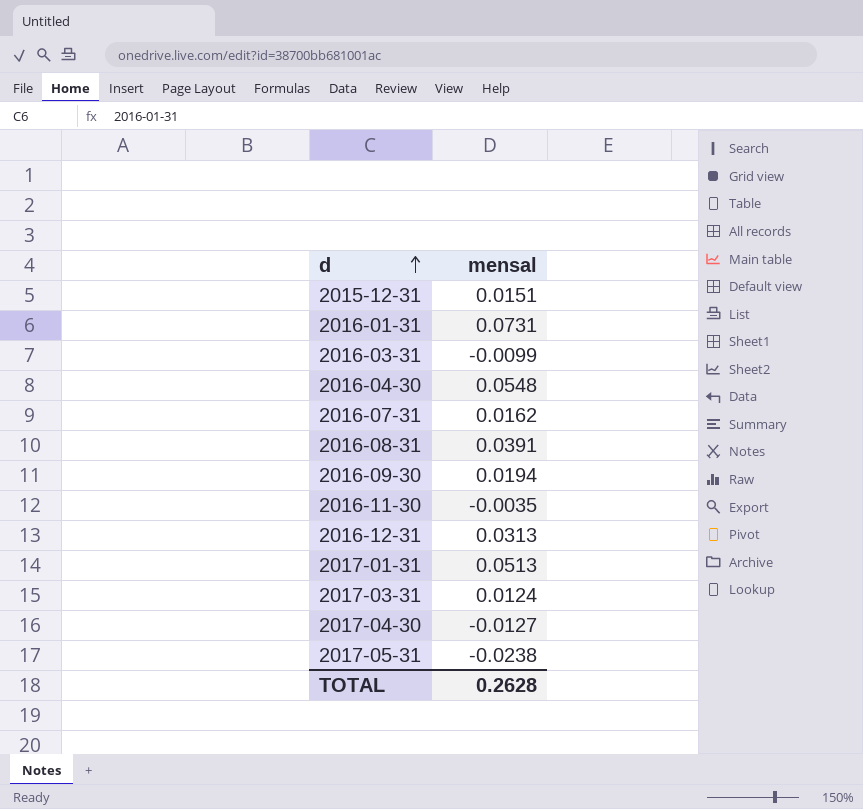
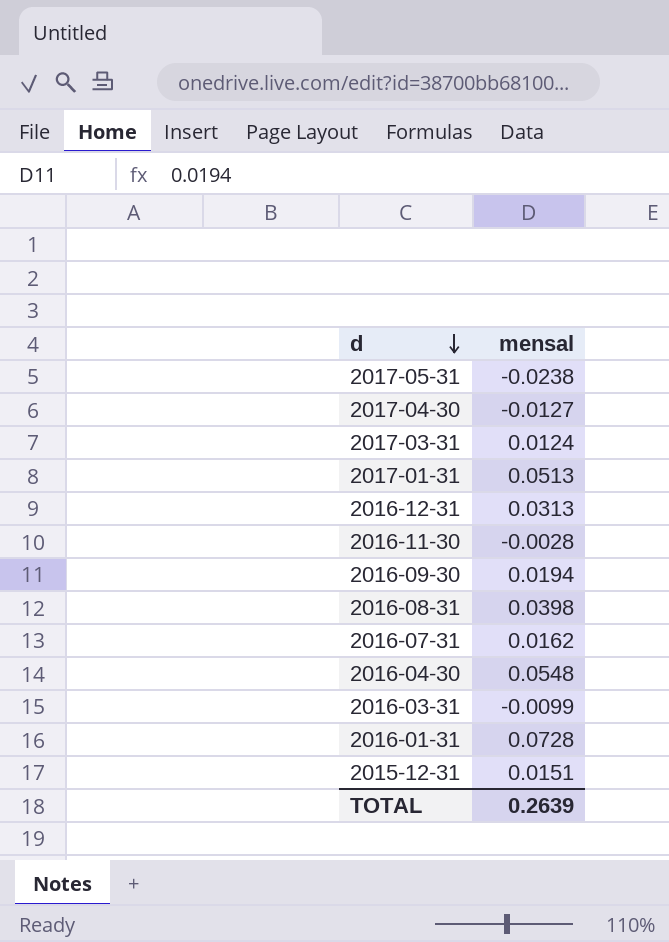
row order: d ascending -> d descending
2016-11-30 | mensal: -0.0035 -> -0.0028
2016-08-31 | mensal: 0.0391 -> 0.0398
2016-01-31 | mensal: 0.0731 -> 0.0728
TOTAL | mensal: 0.2628 -> 0.2639

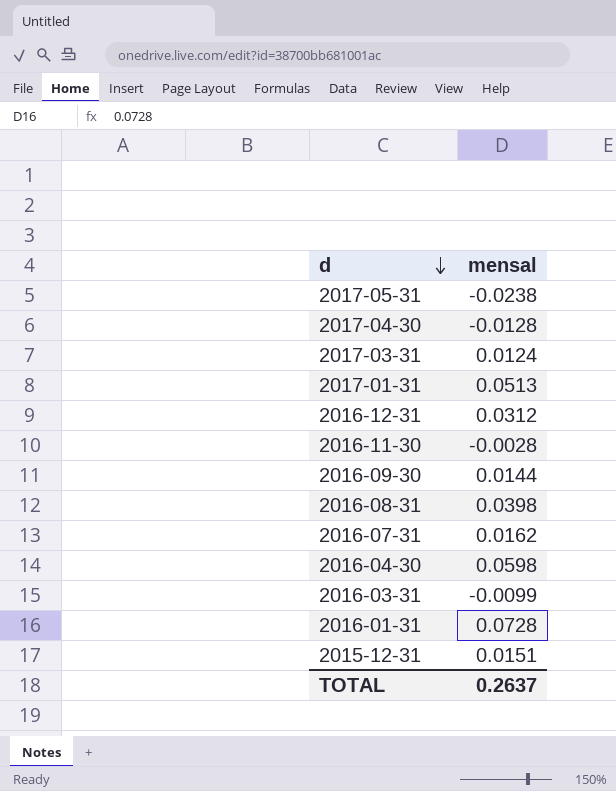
2017-04-30 | mensal: -0.0127 -> -0.0128
2016-12-31 | mensal: 0.0313 -> 0.0312
2016-09-30 | mensal: 0.0194 -> 0.0144
2016-04-30 | mensal: 0.0548 -> 0.0598
TOTAL | mensal: 0.2639 -> 0.2637

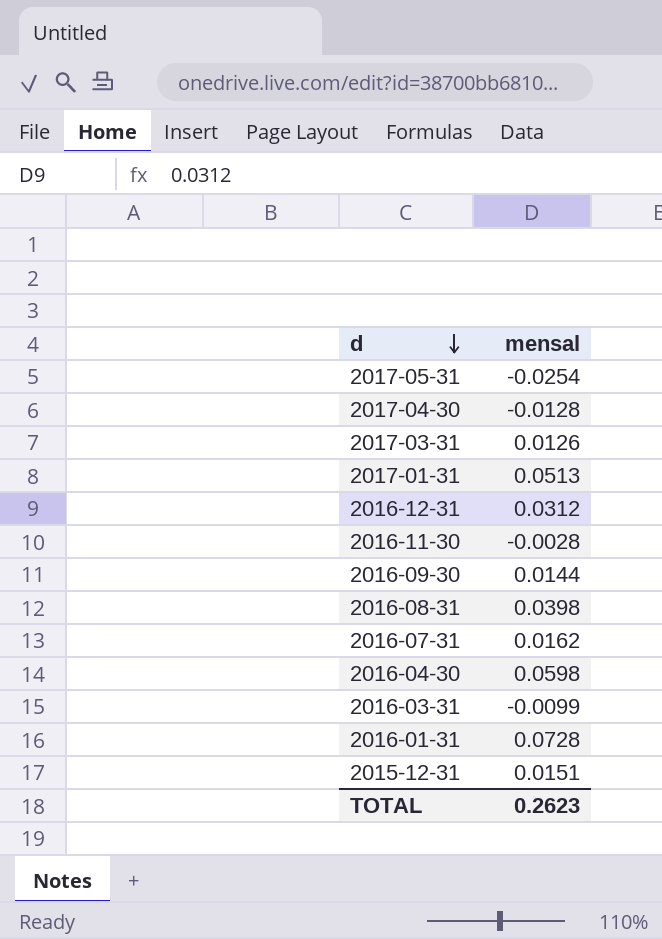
2017-05-31 | mensal: -0.0238 -> -0.0254
2017-03-31 | mensal: 0.0124 -> 0.0126
TOTAL | mensal: 0.2637 -> 0.2623

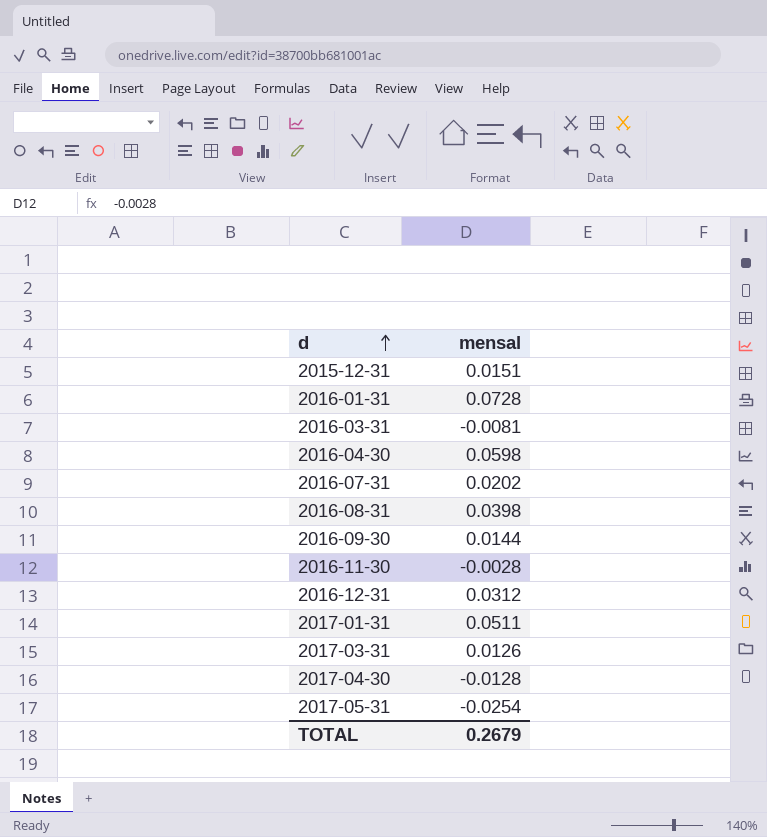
row order: d descending -> d ascending
2016-03-31 | mensal: -0.0099 -> -0.0081
2016-07-31 | mensal: 0.0162 -> 0.0202
2017-01-31 | mensal: 0.0513 -> 0.0511
TOTAL | mensal: 0.2623 -> 0.2679

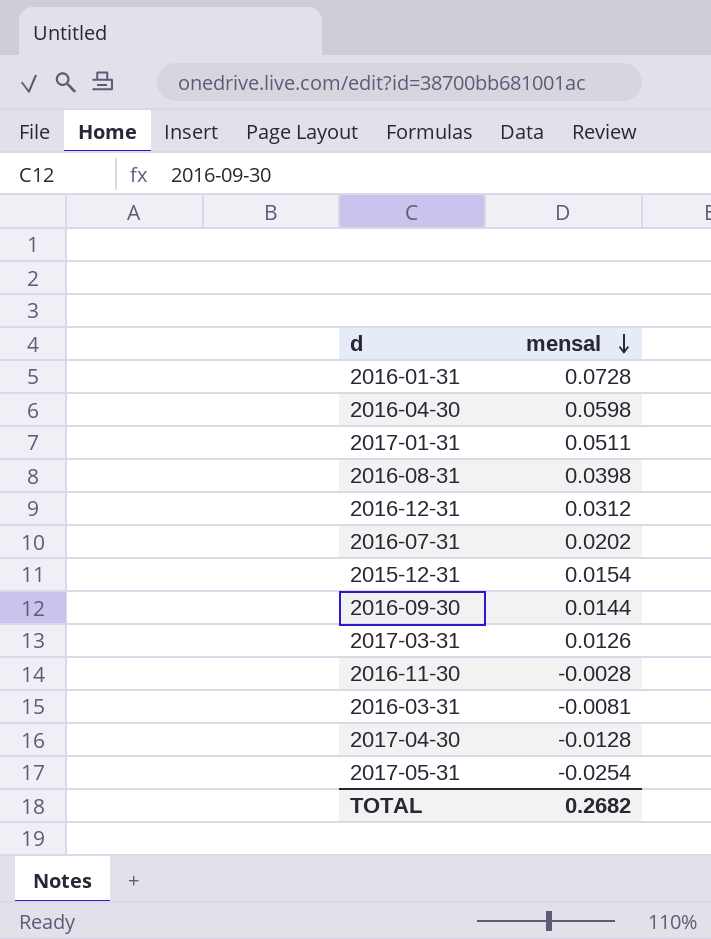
row order: d ascending -> mensal descending
2015-12-31 | mensal: 0.0151 -> 0.0154
TOTAL | mensal: 0.2679 -> 0.2682

